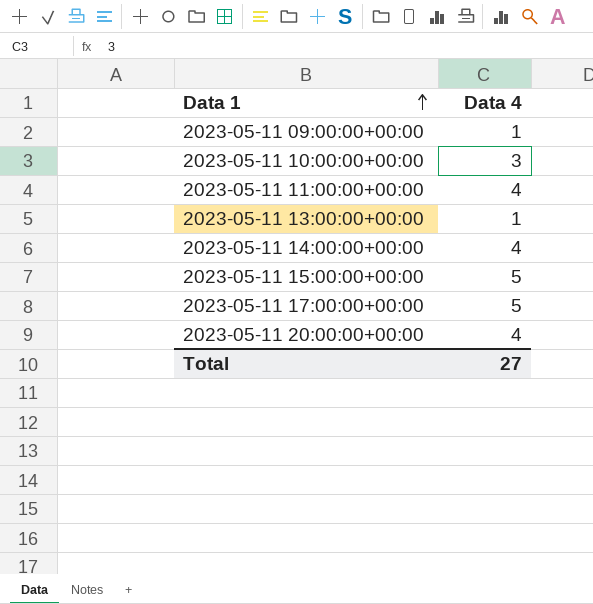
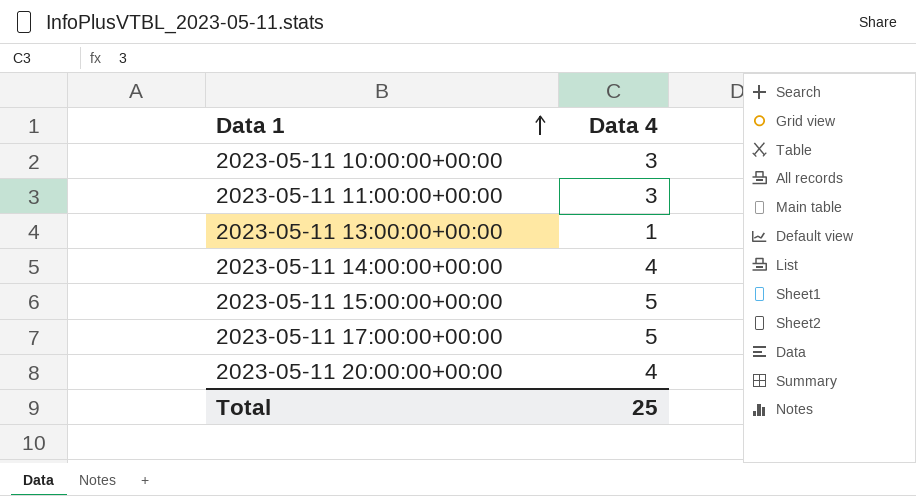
row 2023-05-11 09:00:00+00:00: 1 -> none
2023-05-11 11:00:00+00:00 | Data 4: 4 -> 3
Total | Data 4: 27 -> 25

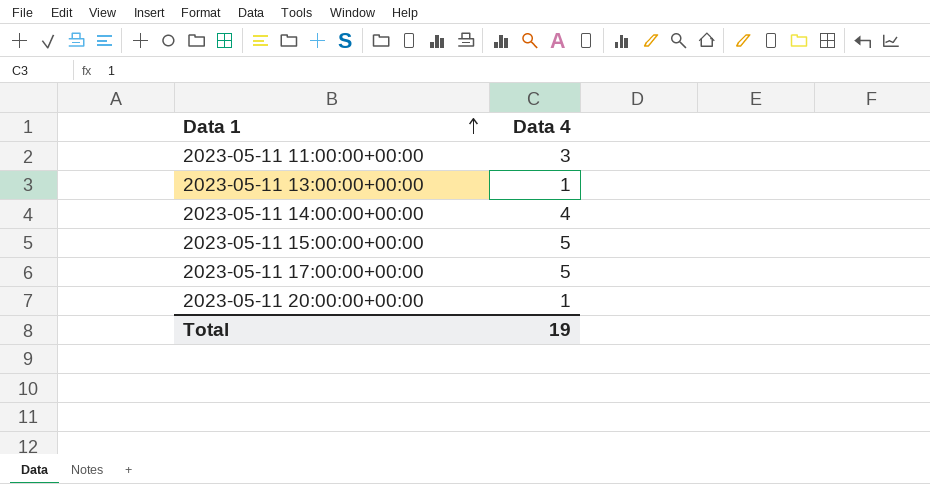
row 2023-05-11 10:00:00+00:00: 3 -> none
2023-05-11 20:00:00+00:00 | Data 4: 4 -> 1
Total | Data 4: 25 -> 19

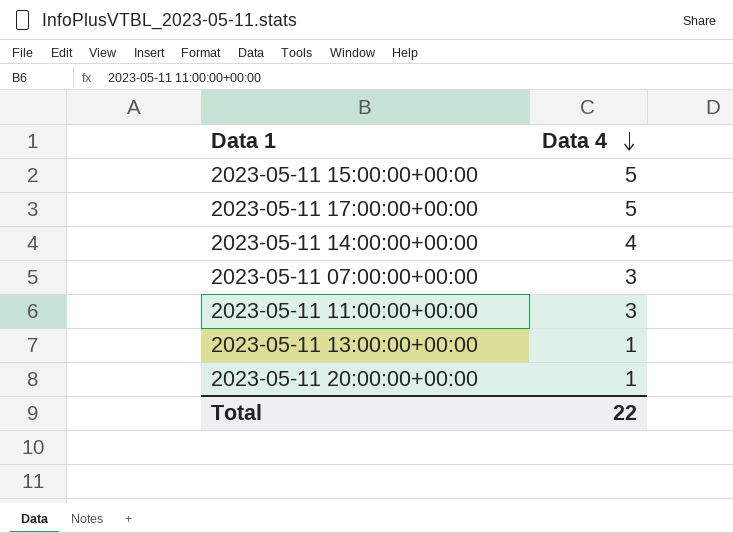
row order: Data 1 ascending -> Data 4 descending
row 2023-05-11 07:00:00+00:00: none -> 3
Total | Data 4: 19 -> 22

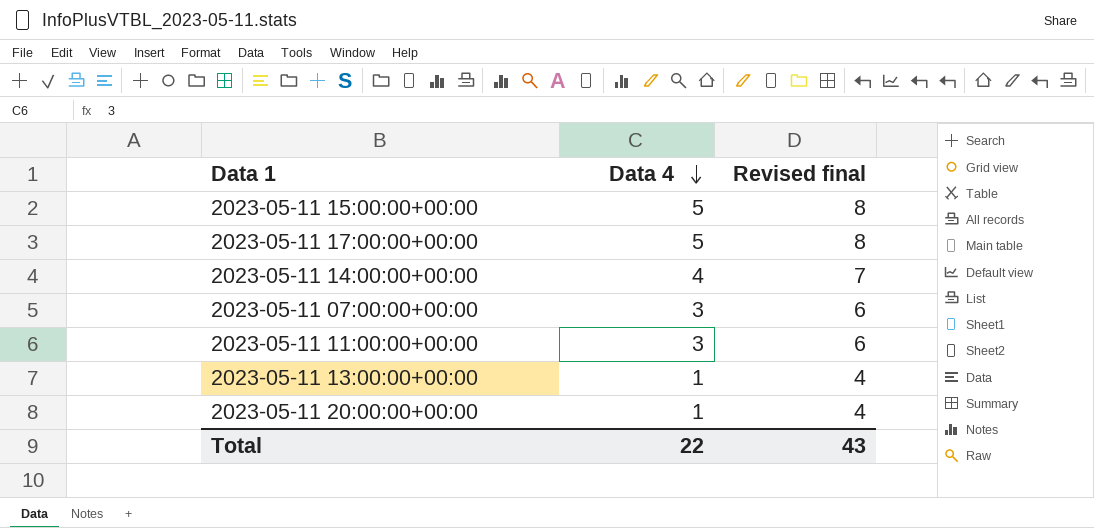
column Revised final | formula: none -> [Data 4] + 3

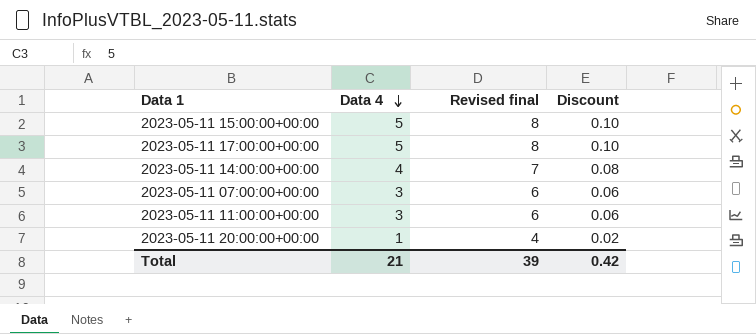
column Discount | formula: none -> [Data 4] * 0.02
row 2023-05-11 13:00:00+00:00: 1 | 4 -> none
Total | Data 4: 22 -> 21
Total | Revised final: 43 -> 39

